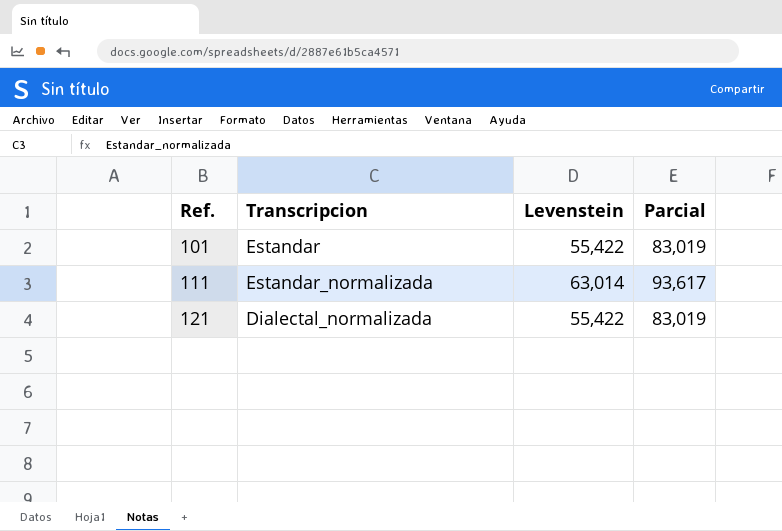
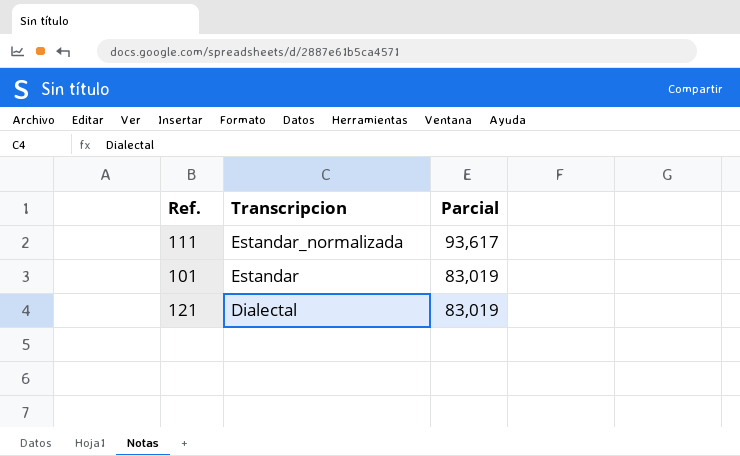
row order: Ref. ascending -> Transcripcion descending
column Levenstein | position: 3 -> none
121 | Transcripcion: Dialectal_normalizada -> Dialectal

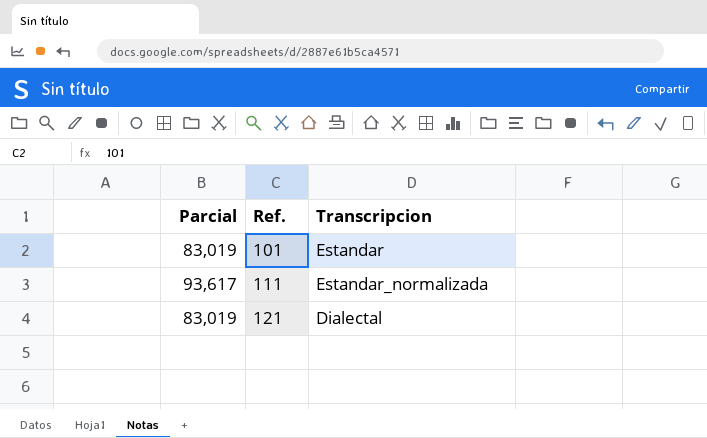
row order: Transcripcion descending -> Ref. ascending
column Parcial | position: 3 -> 1

